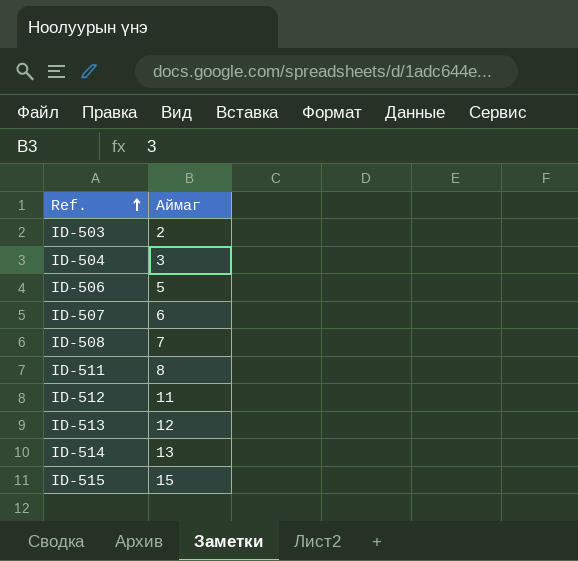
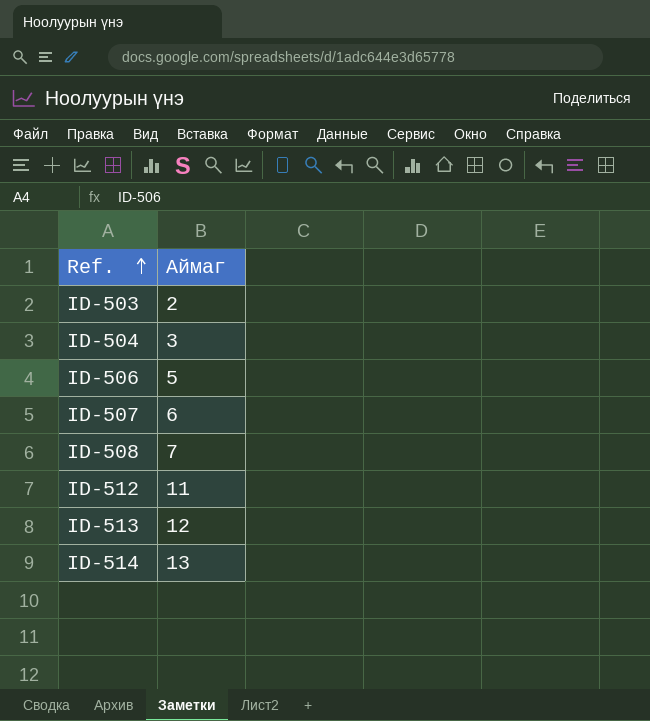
row ID-511: 8 -> none
row ID-515: 15 -> none

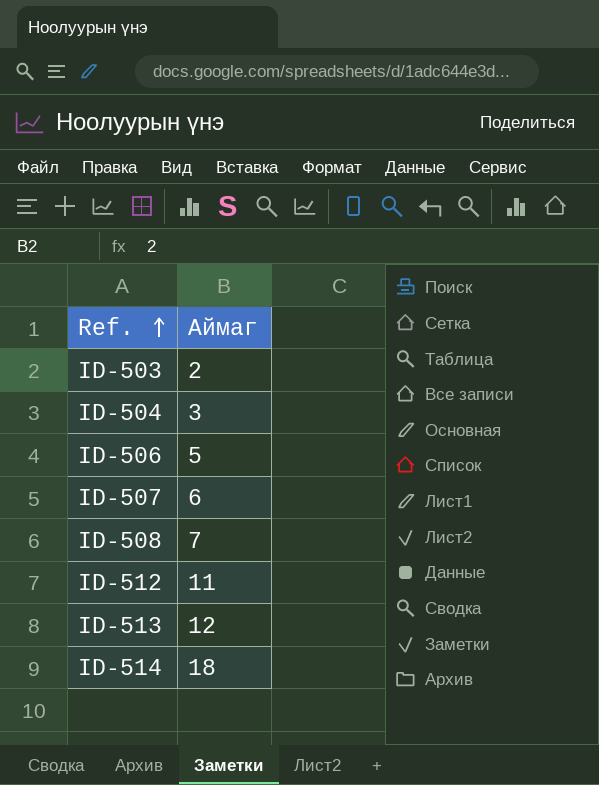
ID-514 | Аймаг: 13 -> 18

